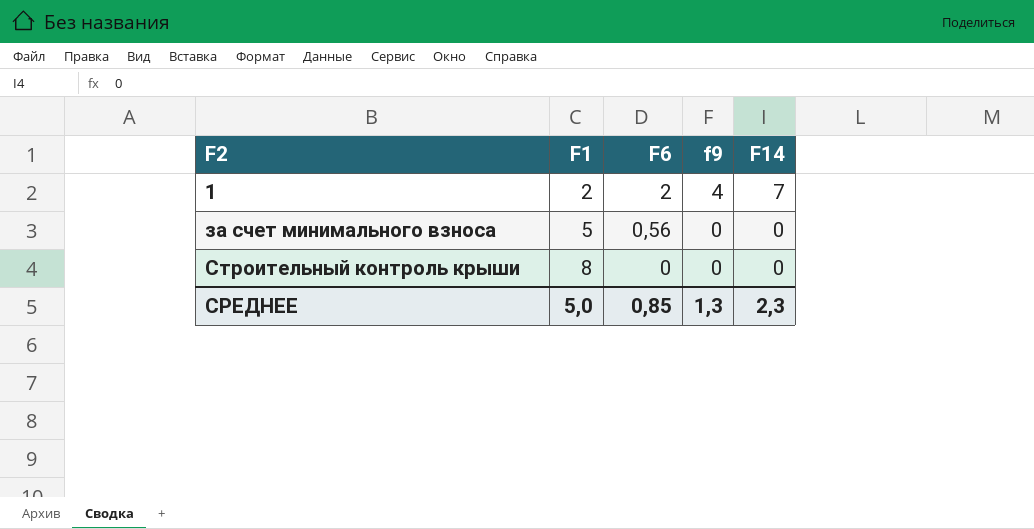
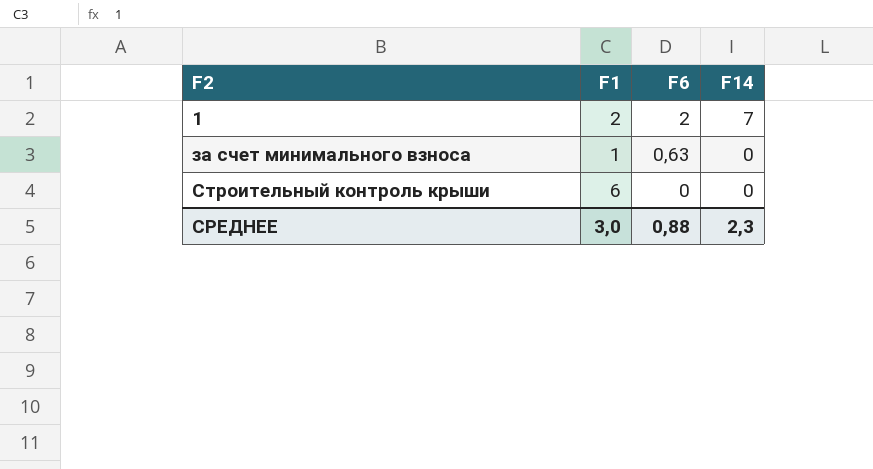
column f9 | position: 4 -> none
за счет минимального взноса | F1: 5 -> 1
за счет минимального взноса | F6: 0,56 -> 0,63
Строительный контроль крыши | F1: 8 -> 6
СРЕДНЕЕ | F1: 5,0 -> 3,0
СРЕДНЕЕ | F6: 0,85 -> 0,88

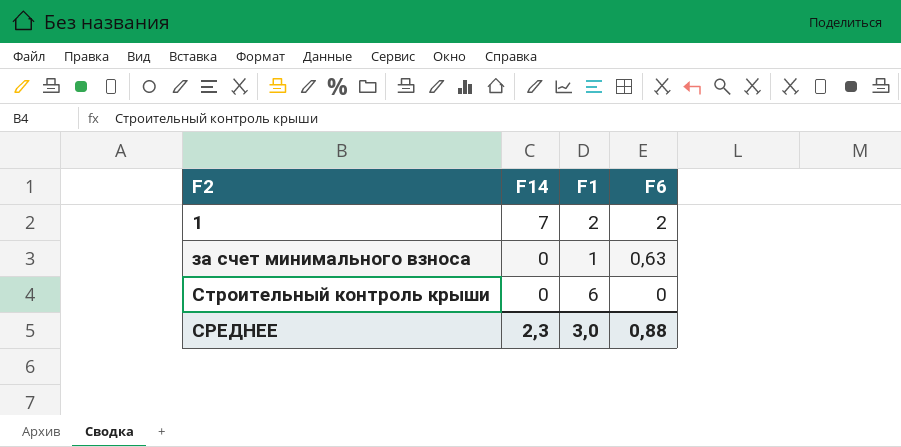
column F14 | position: 4 -> 2

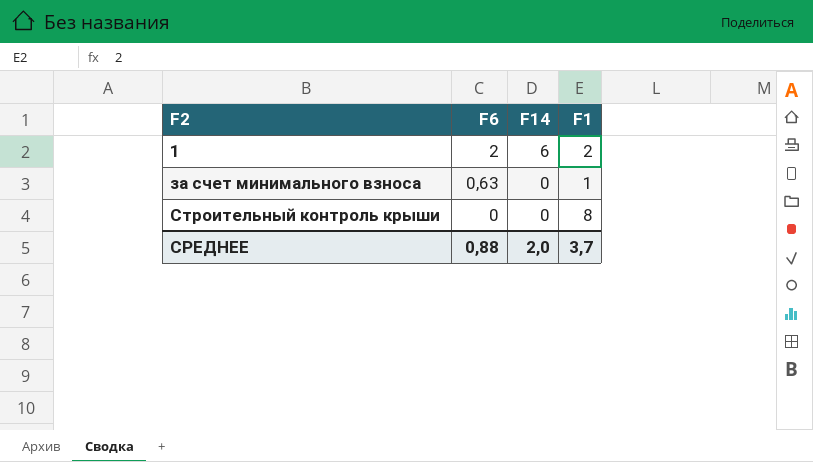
column F6 | position: 4 -> 2
1 | F14: 7 -> 6
Строительный контроль крыши | F1: 6 -> 8
СРЕДНЕЕ | F14: 2,3 -> 2,0
СРЕДНЕЕ | F1: 3,0 -> 3,7

